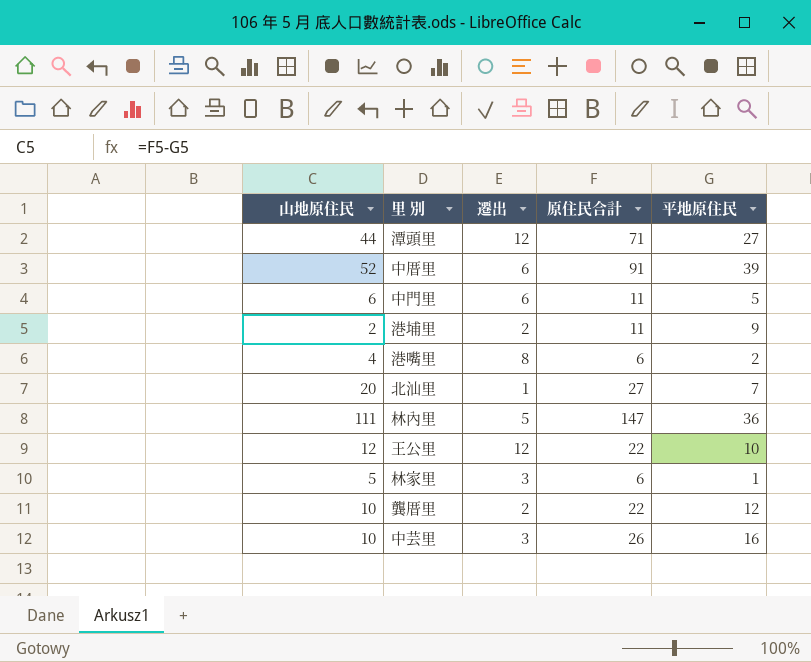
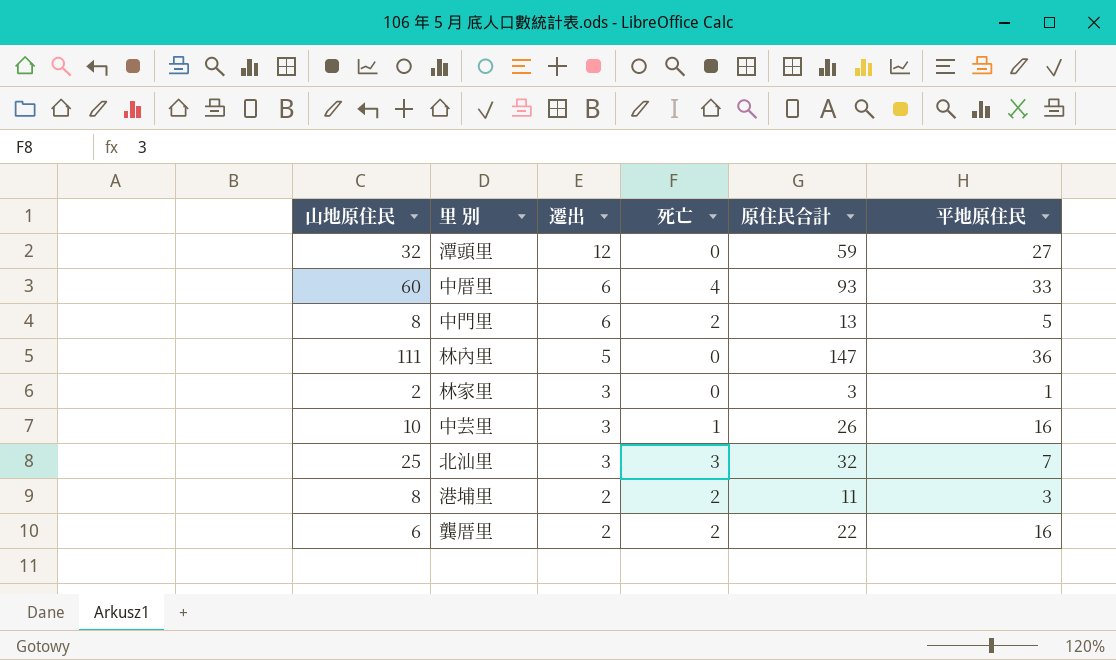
row order: none -> 遷出 descending
column 死亡 | position: none -> 4
row 港嘴里: 4 | 8 | 6 | 2 -> none
row 王公里: 12 | 12 | 22 | 10 -> none
潭頭里 | 山地原住民: 44 -> 32
潭頭里 | 原住民合計: 71 -> 59
中厝里 | 山地原住民: 52 -> 60
中厝里 | 原住民合計: 91 -> 93
中厝里 | 平地原住民: 39 -> 33
中門里 | 山地原住民: 6 -> 8
中門里 | 原住民合計: 11 -> 13
林家里 | 山地原住民: 5 -> 2
林家里 | 原住民合計: 6 -> 3
北汕里 | 山地原住民: 20 -> 25
北汕里 | 遷出: 1 -> 3
北汕里 | 原住民合計: 27 -> 32
港埔里 | 山地原住民: 2 -> 8
港埔里 | 平地原住民: 9 -> 3
龔厝里 | 山地原住民: 10 -> 6
龔厝里 | 平地原住民: 12 -> 16

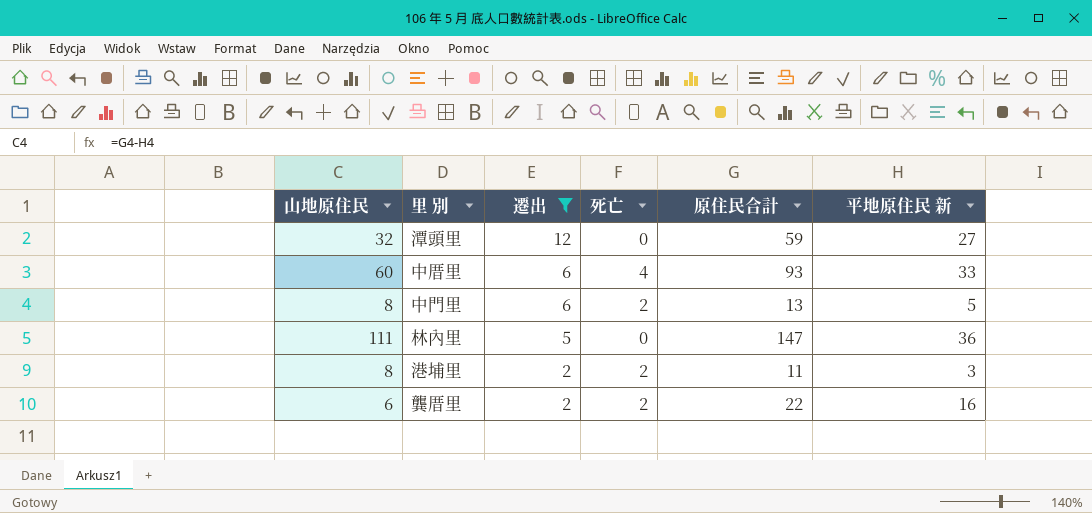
filter: none -> 遷出 != 3
column name: 平地原住民 -> 平地原住民 新

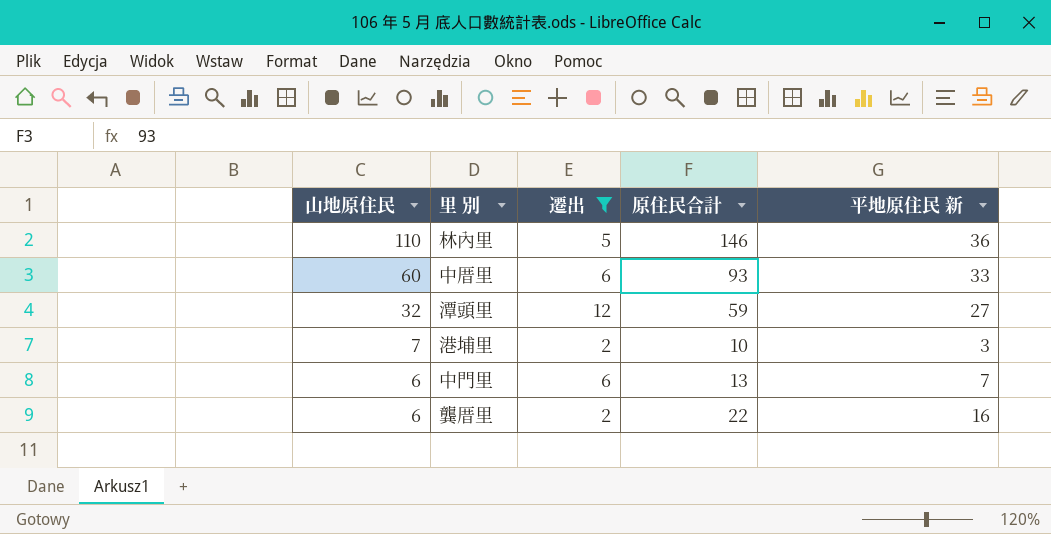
row order: 遷出 descending -> 山地原住民 descending
column 死亡 | position: 4 -> none
林內里 | 山地原住民: 111 -> 110
林內里 | 原住民合計: 147 -> 146
港埔里 | 山地原住民: 8 -> 7
港埔里 | 原住民合計: 11 -> 10
中門里 | 山地原住民: 8 -> 6
中門里 | 平地原住民 新: 5 -> 7

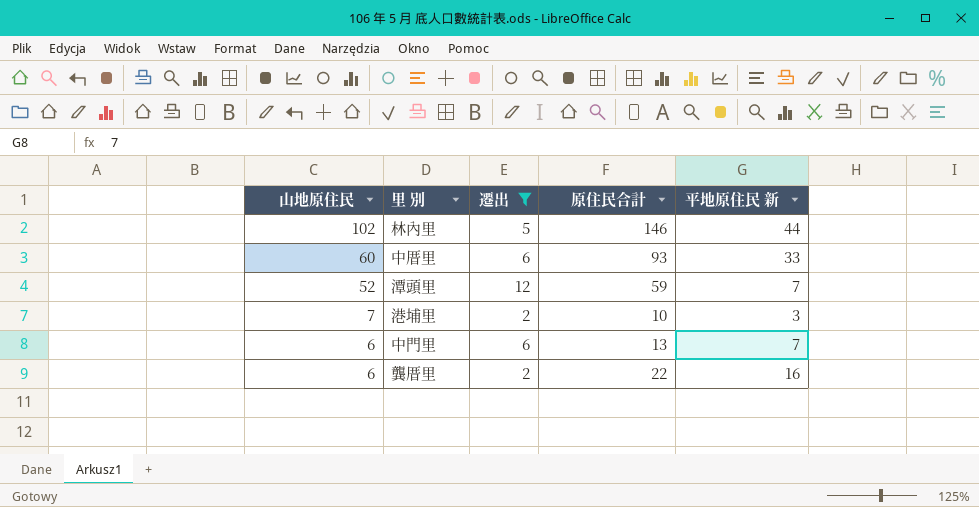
林內里 | 山地原住民: 110 -> 102
林內里 | 平地原住民 新: 36 -> 44
潭頭里 | 山地原住民: 32 -> 52
潭頭里 | 平地原住民 新: 27 -> 7

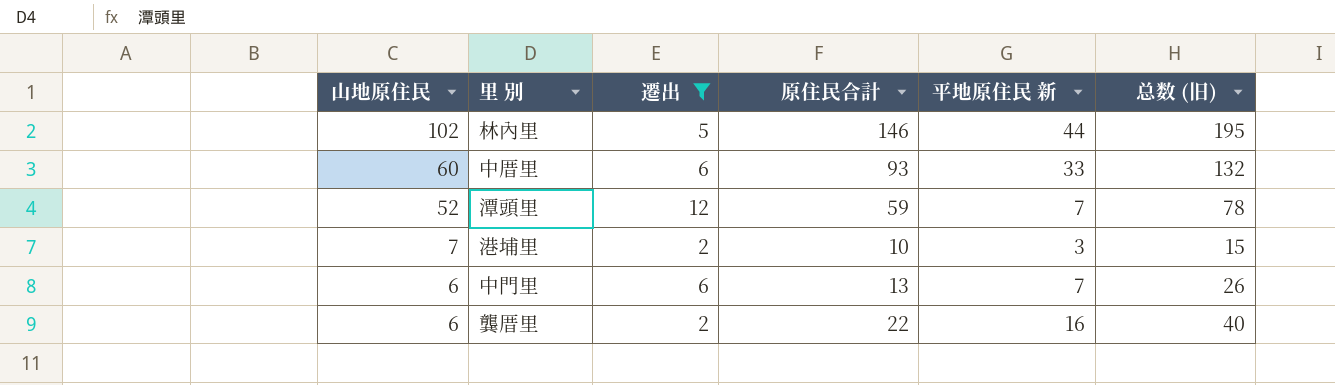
column 总数 (旧) | formula: none -> [遷出] + [原住民合計] + [平地原住民 新]

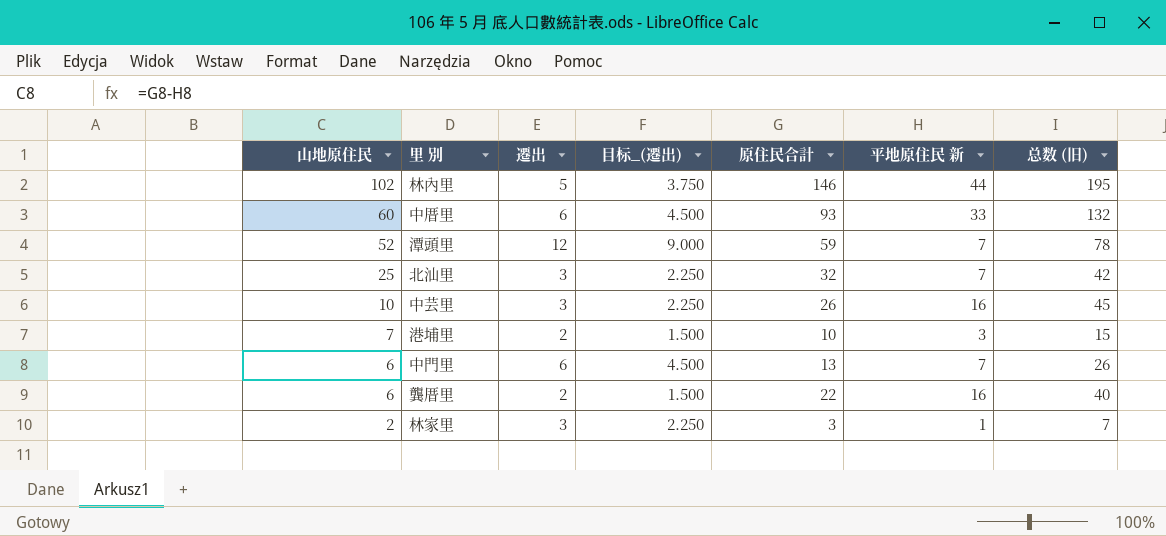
filter: 遷出 != 3 -> none
column 目标_(遷出) | formula: none -> [遷出] * 0.75

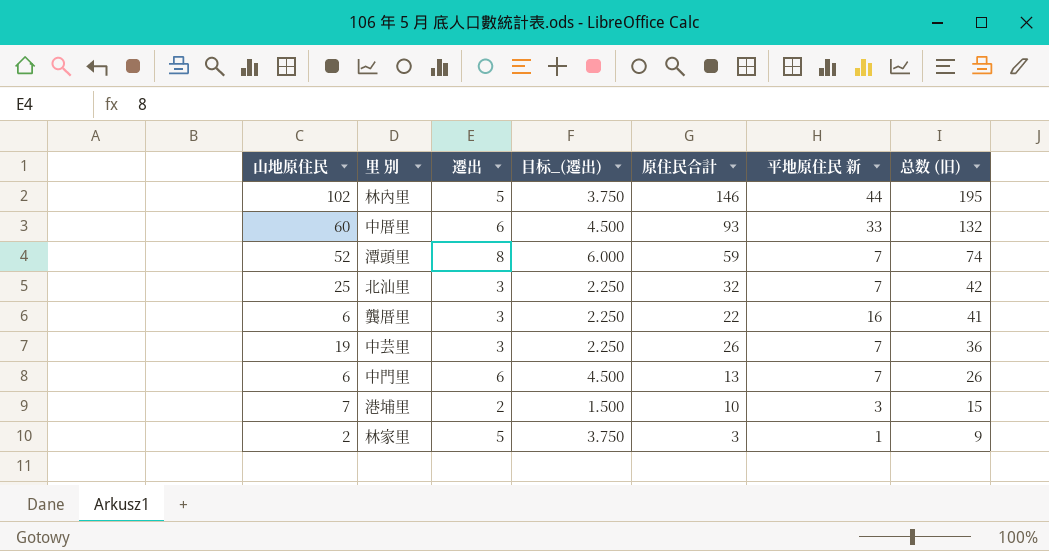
row order: 山地原住民 descending -> 总数 (旧) descending
潭頭里 | 遷出: 12 -> 8
潭頭里 | 目标_(遷出): 9.000 -> 6.000
潭頭里 | 总数 (旧): 78 -> 74
龔厝里 | 遷出: 2 -> 3
龔厝里 | 目标_(遷出): 1.500 -> 2.250
龔厝里 | 总数 (旧): 40 -> 41
中芸里 | 山地原住民: 10 -> 19
中芸里 | 平地原住民 新: 16 -> 7
中芸里 | 总数 (旧): 45 -> 36
林家里 | 遷出: 3 -> 5
林家里 | 目标_(遷出): 2.250 -> 3.750
林家里 | 总数 (旧): 7 -> 9

